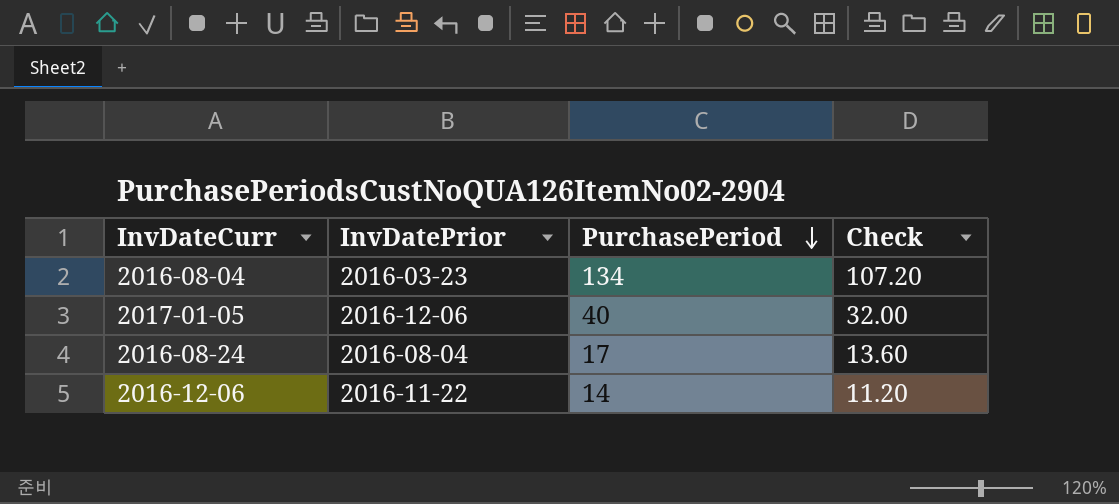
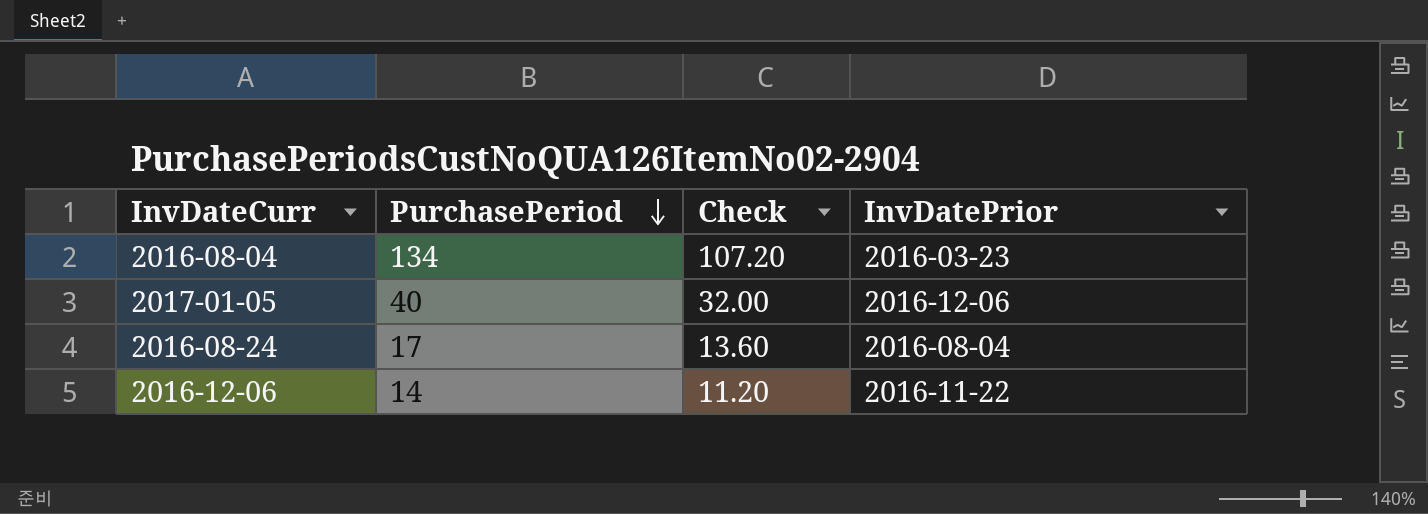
column InvDatePrior | position: 2 -> 4

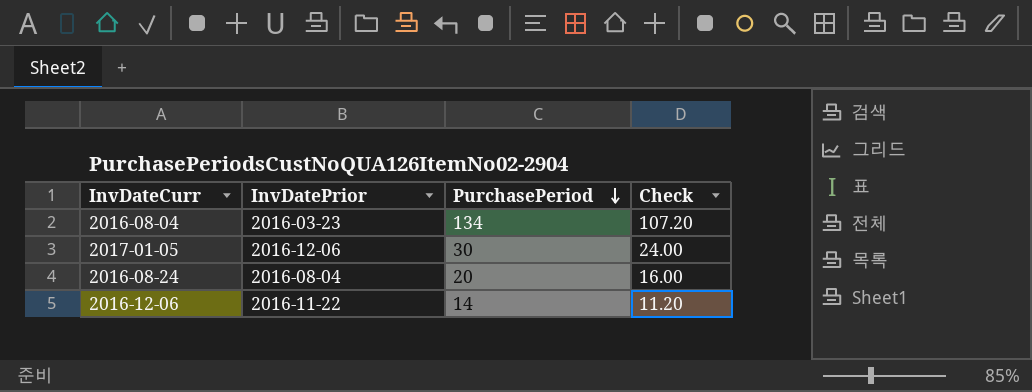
column InvDatePrior | position: 4 -> 2
2017-01-05 | PurchasePeriod: 40 -> 30
2017-01-05 | Check: 32.00 -> 24.00
2016-08-24 | PurchasePeriod: 17 -> 20
2016-08-24 | Check: 13.60 -> 16.00

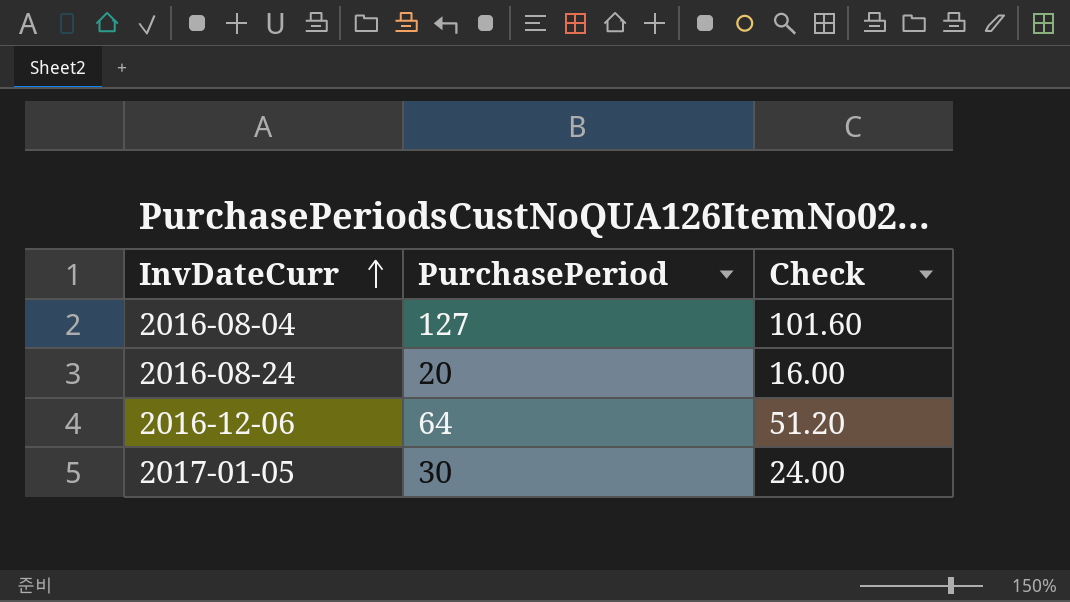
row order: PurchasePeriod descending -> InvDateCurr ascending
column InvDatePrior | position: 2 -> none
2016-08-04 | PurchasePeriod: 134 -> 127
2016-08-04 | Check: 107.20 -> 101.60
2016-12-06 | PurchasePeriod: 14 -> 64
2016-12-06 | Check: 11.20 -> 51.20

